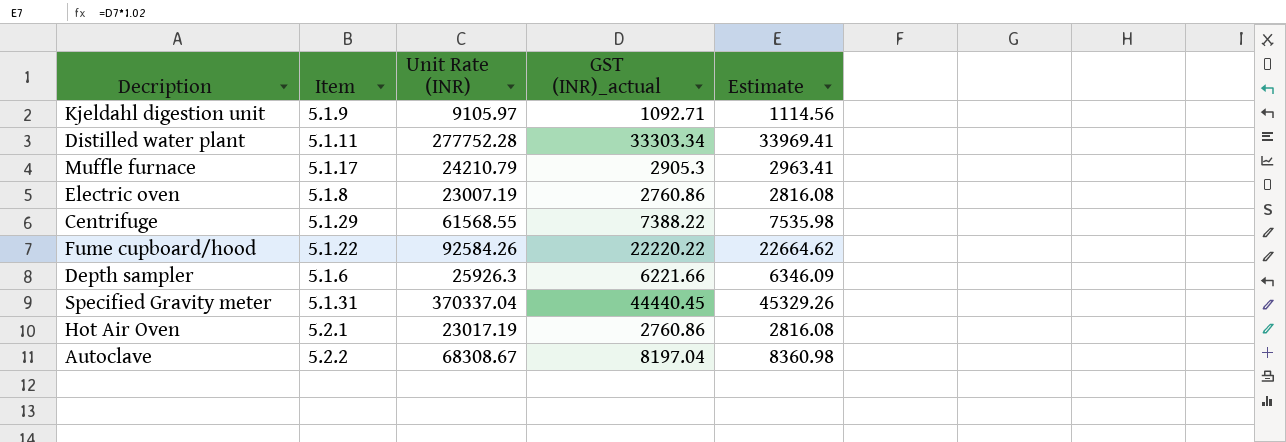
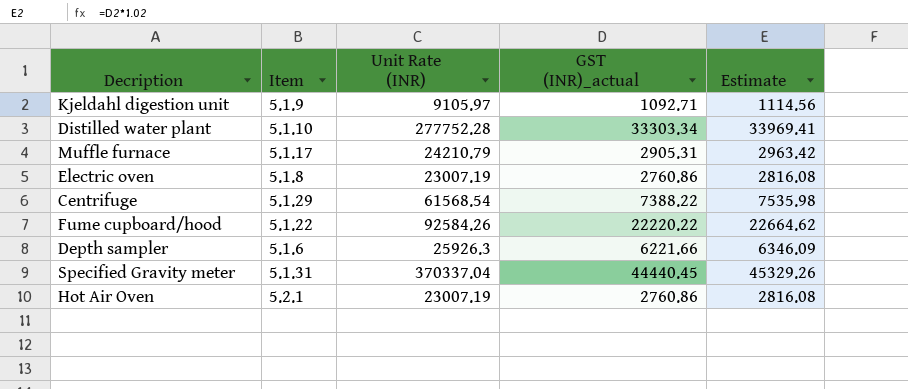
row Autoclave: 5.2.2 | 68308.67 | 8197.04 | 8360.98 -> none
Distilled water plant | Item: 5.1.11 -> 5.1.10
Muffle furnace | GST (INR)_actual: 2905.3 -> 2905.31
Muffle furnace | Estimate: 2963.41 -> 2963.42
Centrifuge | Unit Rate (INR): 61568.55 -> 61568.54
Hot Air Oven | Unit Rate (INR): 23017.19 -> 23007.19

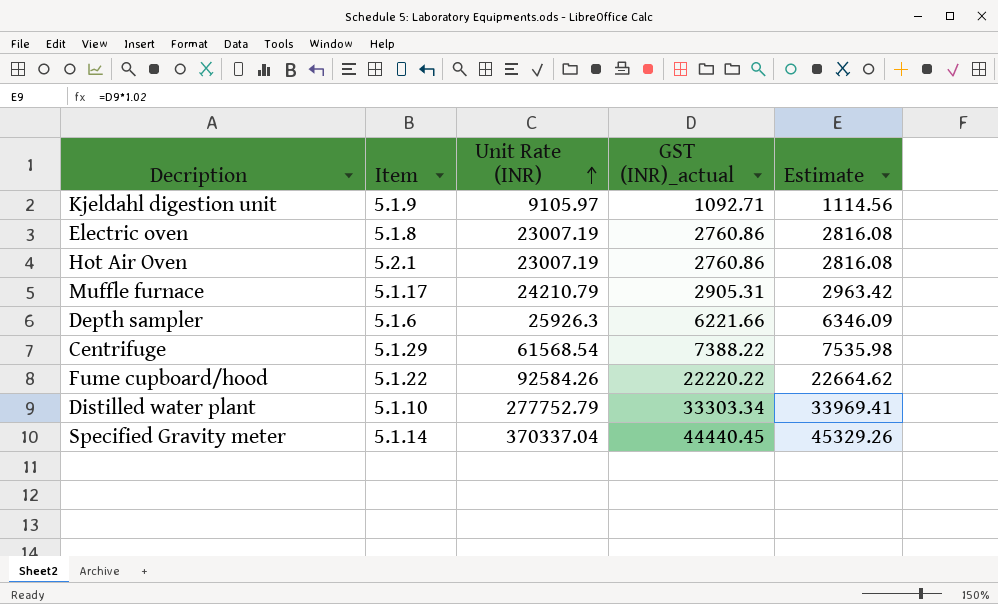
row order: none -> Unit Rate (INR) ascending
Distilled water plant | Unit Rate (INR): 277752.28 -> 277752.79
Specified Gravity meter | Item: 5.1.31 -> 5.1.14

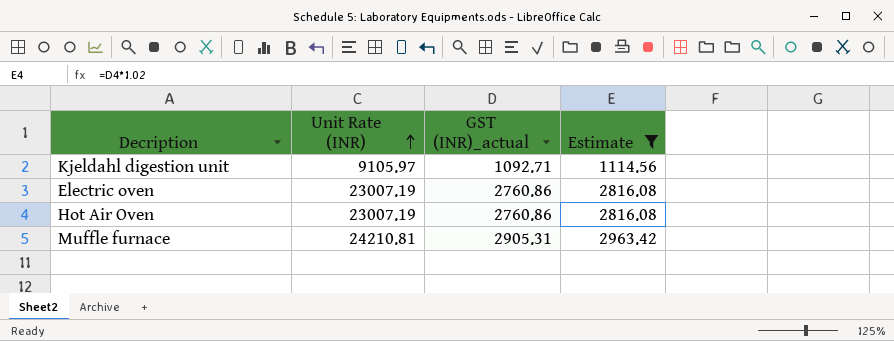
filter: none -> Estimate <= 2963.42
column Item | position: 2 -> none
Muffle furnace | Unit Rate (INR): 24210.79 -> 24210.81

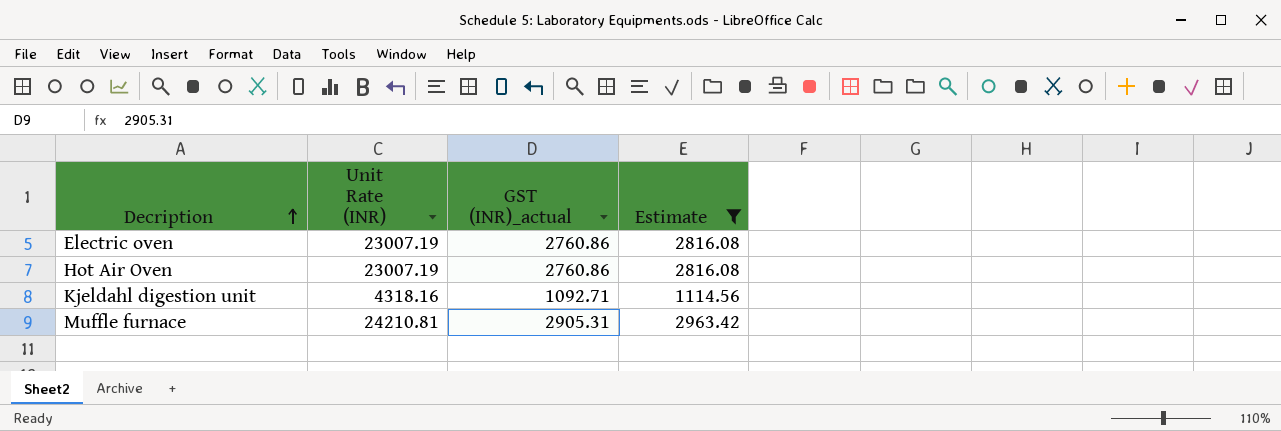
row order: Unit Rate (INR) ascending -> Decription ascending
Kjeldahl digestion unit | Unit Rate (INR): 9105.97 -> 4318.16

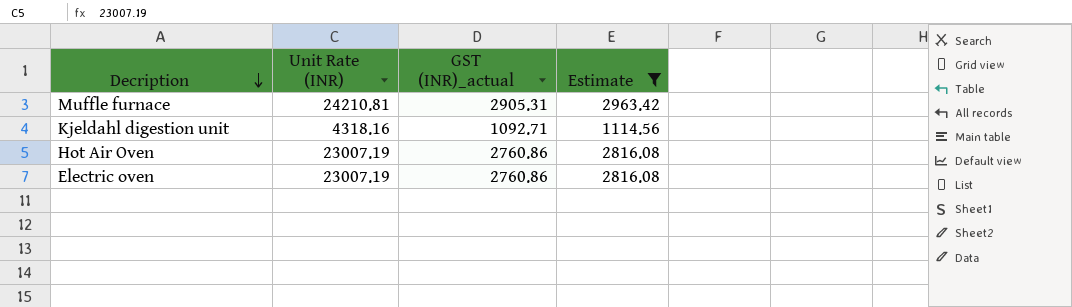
row order: Decription ascending -> Decription descending

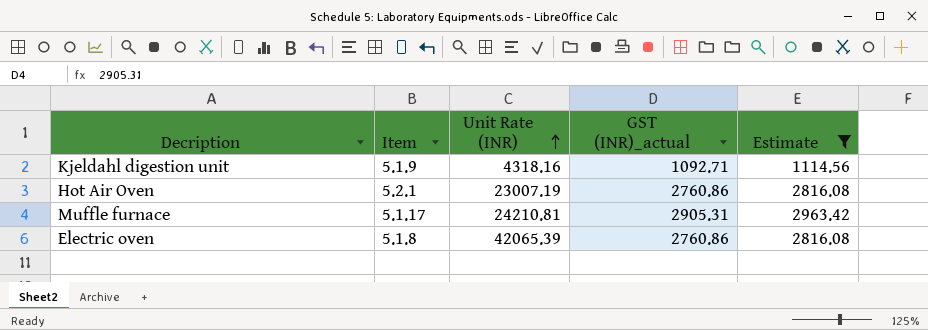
row order: Decription descending -> Unit Rate (INR) ascending
column Item | position: none -> 2
Electric oven | Unit Rate (INR): 23007.19 -> 42065.39

